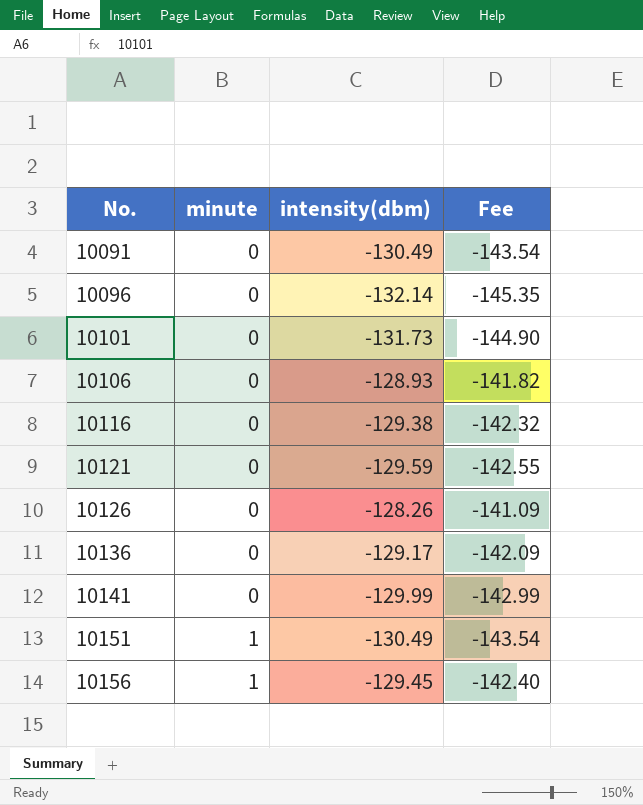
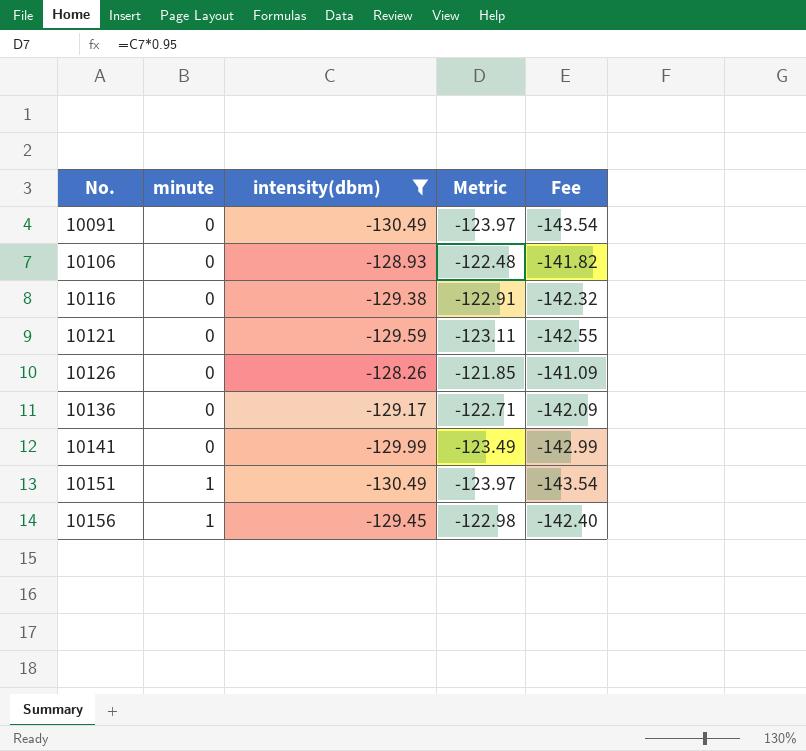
filter: none -> intensity(dbm) >= -130.49
column Metric | formula: none -> [intensity(dbm)] * 0.95

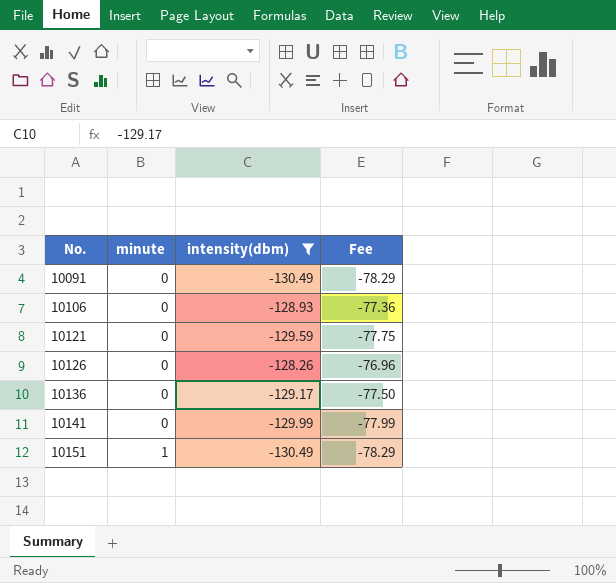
column Metric | formula: [intensity(dbm)] * 0.95 -> none
column Fee | formula: [intensity(dbm)] * 1.1 -> [intensity(dbm)] * 0.6
row 10116: 0 | -129.38 | -122.91 | -142.32 -> none
row 10156: 1 | -129.45 | -122.98 | -142.40 -> none

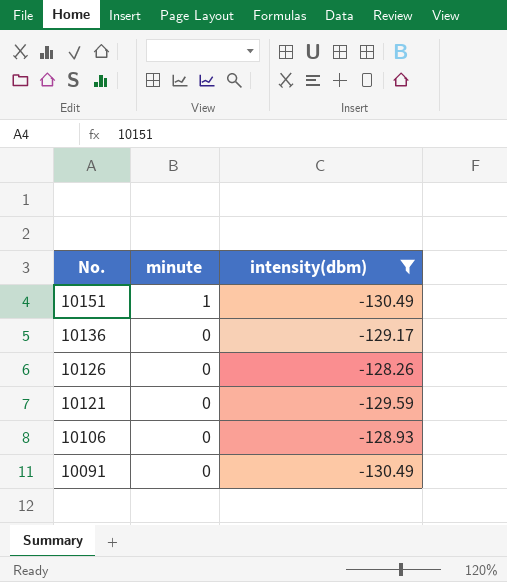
row order: No. ascending -> No. descending
column Fee | formula: [intensity(dbm)] * 0.6 -> none
row 10141: 0 | -129.99 | -77.99 -> none

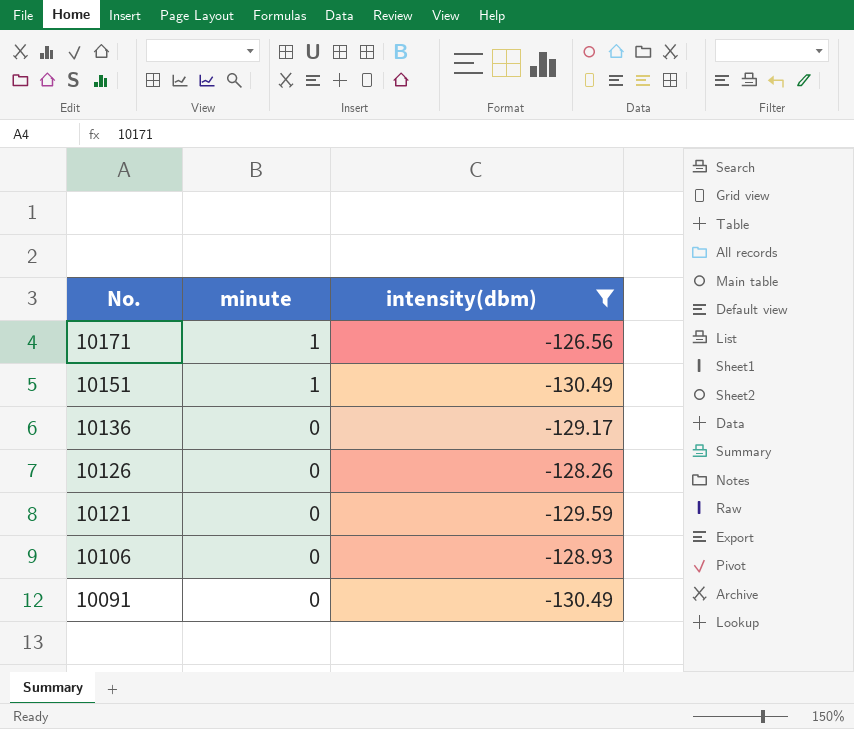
row 10171: none -> 1 | -126.56

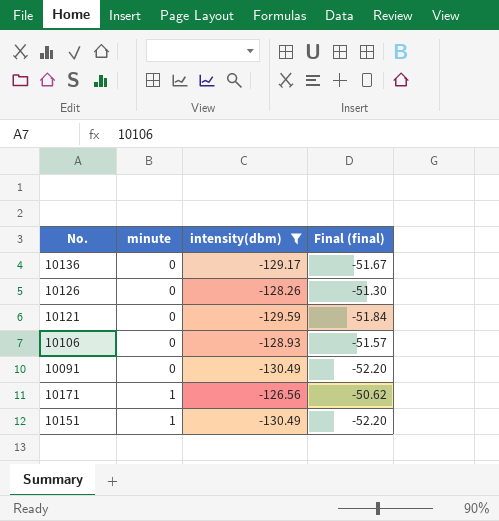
row order: No. descending -> minute ascending
column Final (final) | formula: none -> [intensity(dbm)] * 0.4

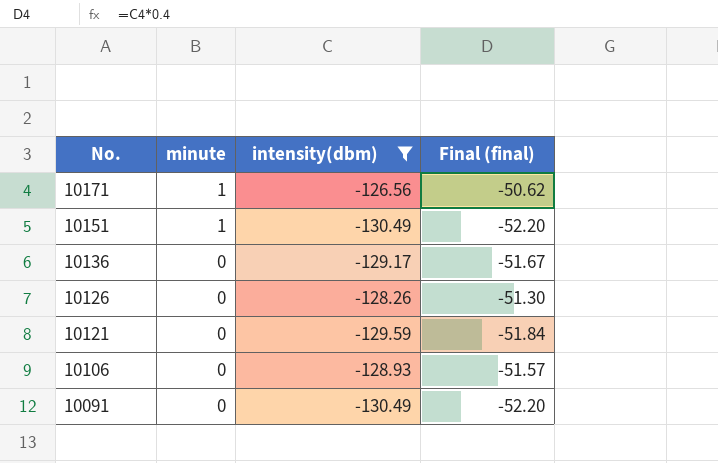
row order: minute ascending -> No. descending

